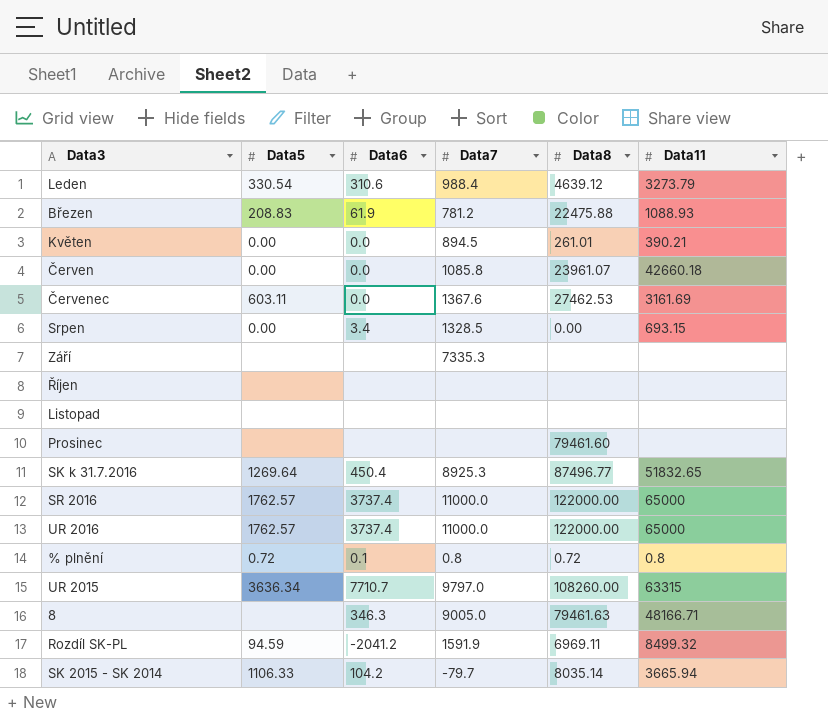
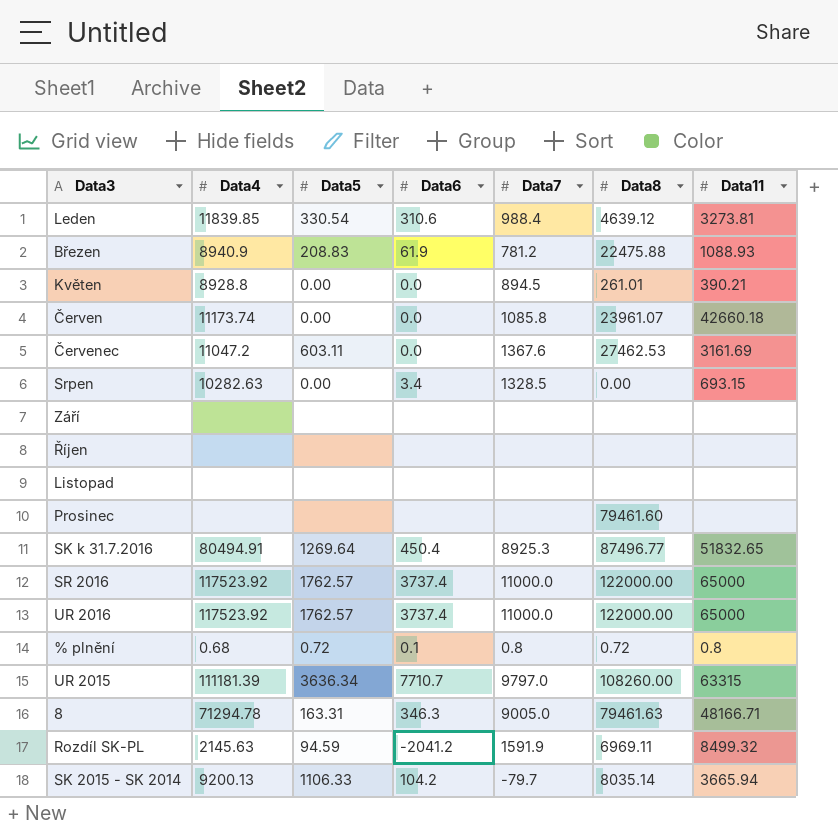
column Data4 | position: none -> 2
Leden | Data11: 3273.79 -> 3273.81
Září | Data7: 7335.3 -> none
8 | Data5: none -> 163.31

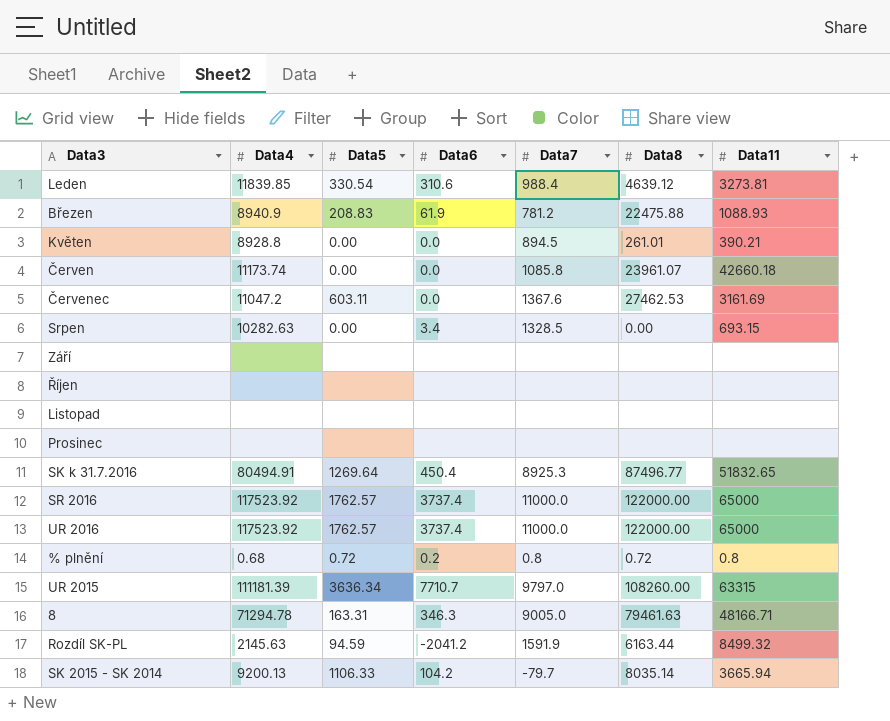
Prosinec | Data8: 79461.60 -> none
% plnění | Data6: 0.1 -> 0.2
Rozdíl SK-PL | Data8: 6969.11 -> 6163.44

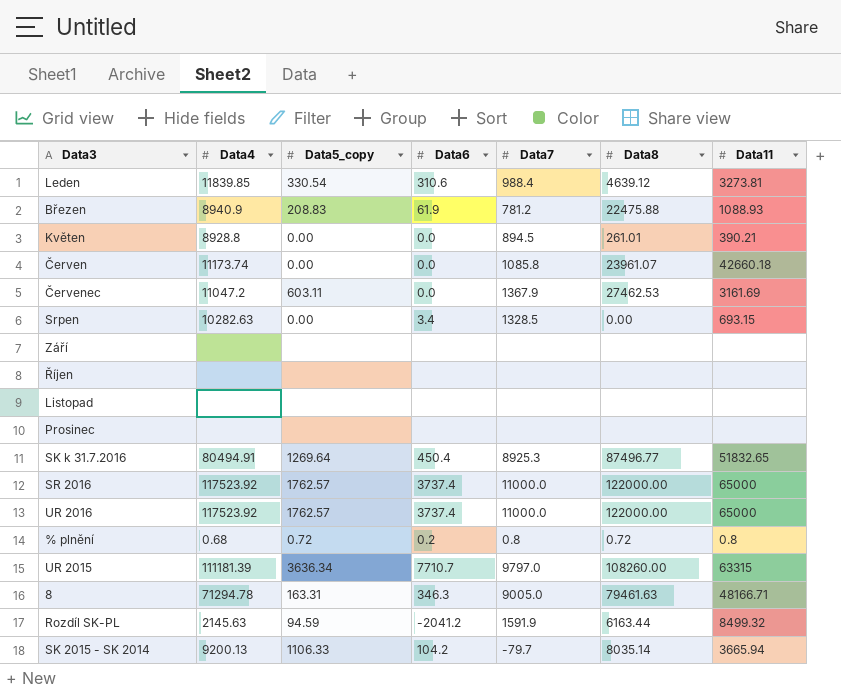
column name: Data5 -> Data5_copy
Červenec | Data7: 1367.6 -> 1367.9

